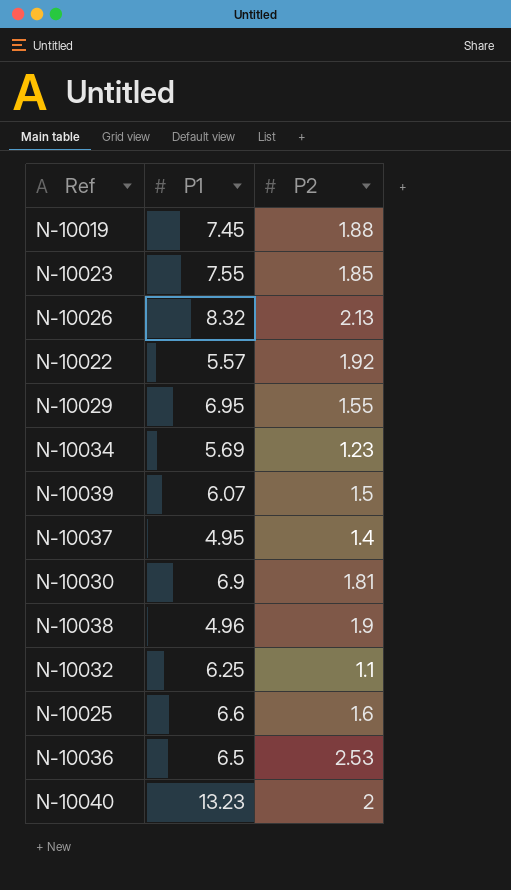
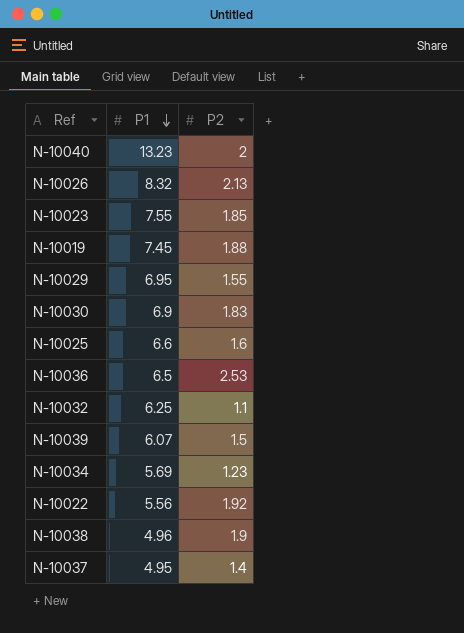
row order: none -> P1 descending
N-10030 | P2: 1.81 -> 1.83
N-10022 | P1: 5.57 -> 5.56

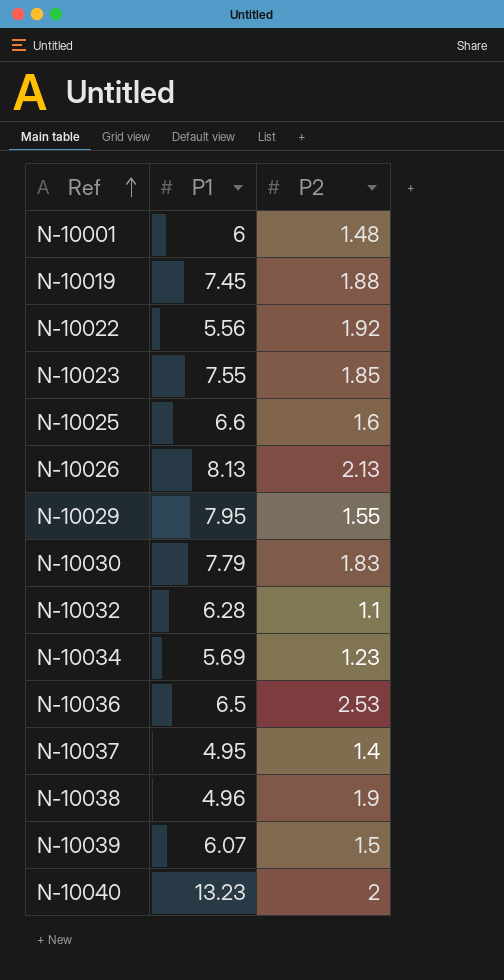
row order: P1 descending -> Ref ascending
row N-10001: none -> 6 | 1.48
N-10026 | P1: 8.32 -> 8.13
N-10029 | P1: 6.95 -> 7.95
N-10030 | P1: 6.9 -> 7.79
N-10032 | P1: 6.25 -> 6.28

